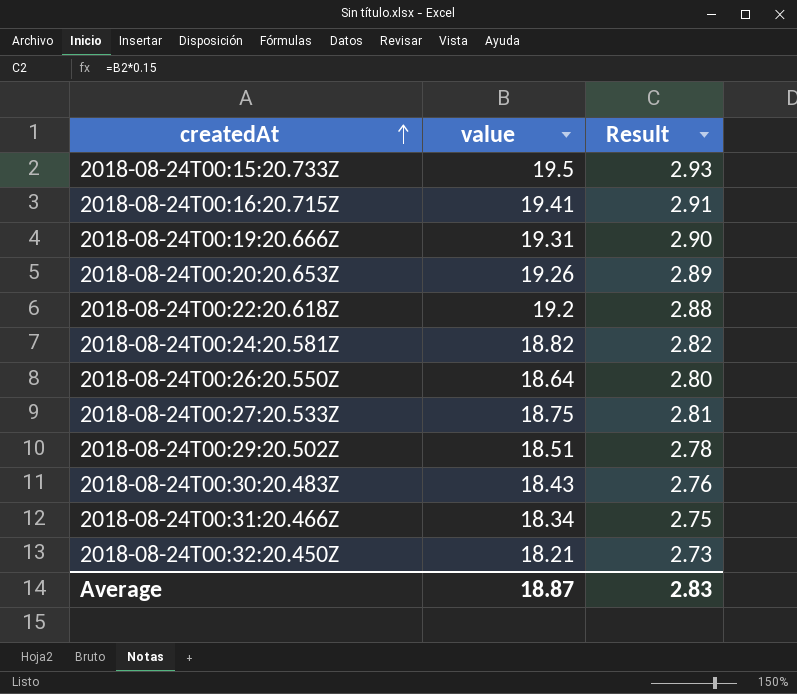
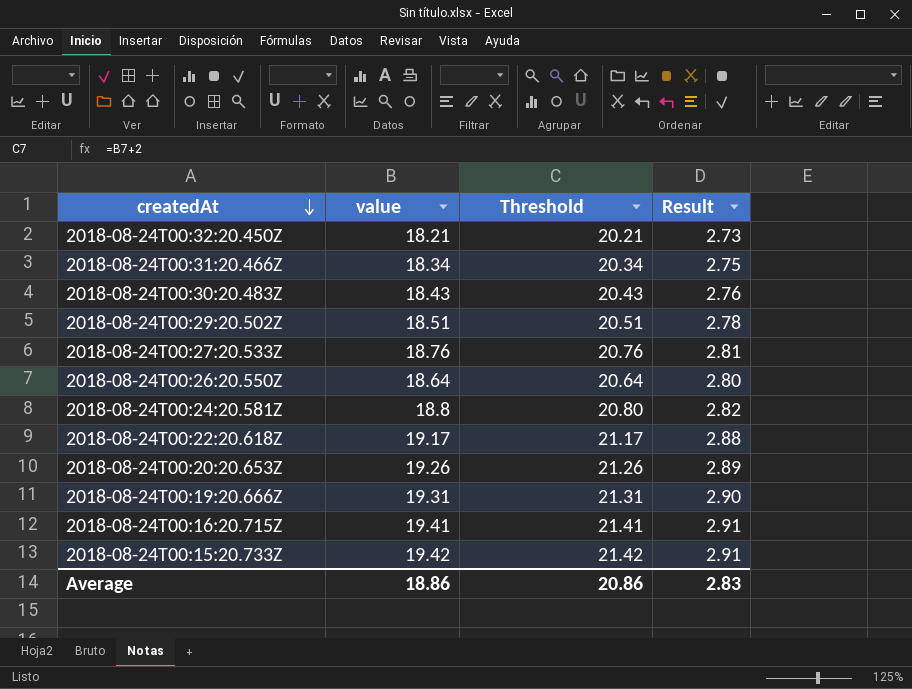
row order: createdAt ascending -> createdAt descending
column Threshold | formula: none -> [value] + 2
2018-08-24T00:27:20.533Z | value: 18.75 -> 18.76
2018-08-24T00:24:20.581Z | value: 18.82 -> 18.8
2018-08-24T00:22:20.618Z | value: 19.2 -> 19.17
2018-08-24T00:15:20.733Z | value: 19.5 -> 19.42
2018-08-24T00:15:20.733Z | Result: 2.93 -> 2.91
Average | value: 18.87 -> 18.86

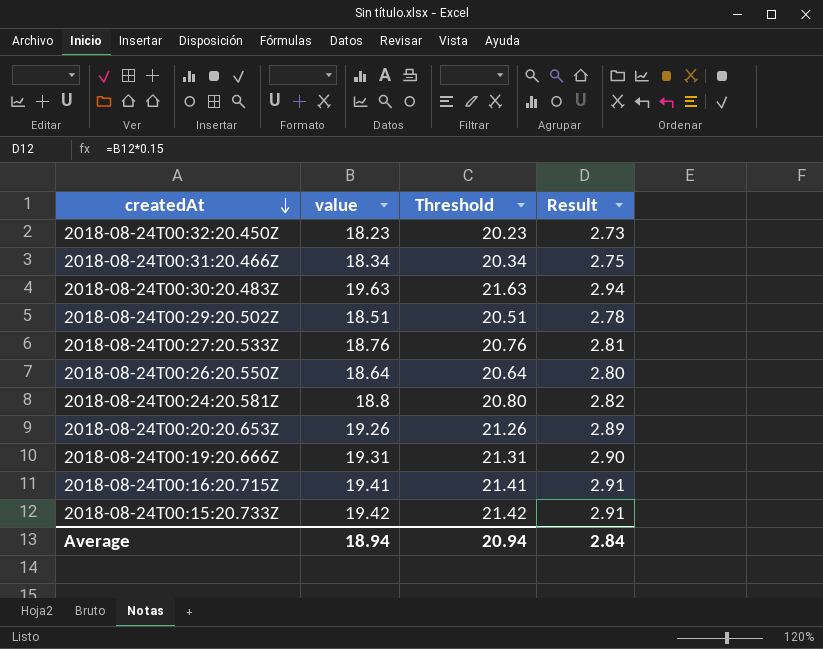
row 2018-08-24T00:22:20.618Z: 19.17 | 21.17 | 2.88 -> none
2018-08-24T00:32:20.450Z | value: 18.21 -> 18.23
2018-08-24T00:32:20.450Z | Threshold: 20.21 -> 20.23
2018-08-24T00:30:20.483Z | value: 18.43 -> 19.63
2018-08-24T00:30:20.483Z | Threshold: 20.43 -> 21.63
2018-08-24T00:30:20.483Z | Result: 2.76 -> 2.94
Average | value: 18.86 -> 18.94
Average | Threshold: 20.86 -> 20.94
Average | Result: 2.83 -> 2.84

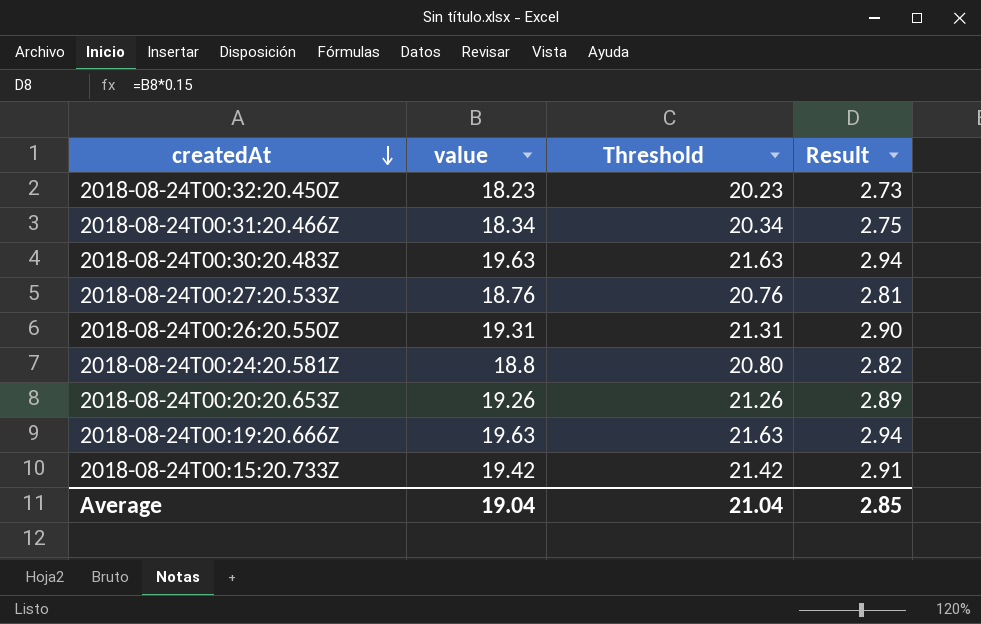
row 2018-08-24T00:29:20.502Z: 18.51 | 20.51 | 2.78 -> none
row 2018-08-24T00:16:20.715Z: 19.41 | 21.41 | 2.91 -> none
2018-08-24T00:26:20.550Z | value: 18.64 -> 19.31
2018-08-24T00:26:20.550Z | Threshold: 20.64 -> 21.31
2018-08-24T00:26:20.550Z | Result: 2.80 -> 2.90
2018-08-24T00:19:20.666Z | value: 19.31 -> 19.63
2018-08-24T00:19:20.666Z | Threshold: 21.31 -> 21.63
2018-08-24T00:19:20.666Z | Result: 2.90 -> 2.94
Average | value: 18.94 -> 19.04
Average | Threshold: 20.94 -> 21.04
Average | Result: 2.84 -> 2.85

